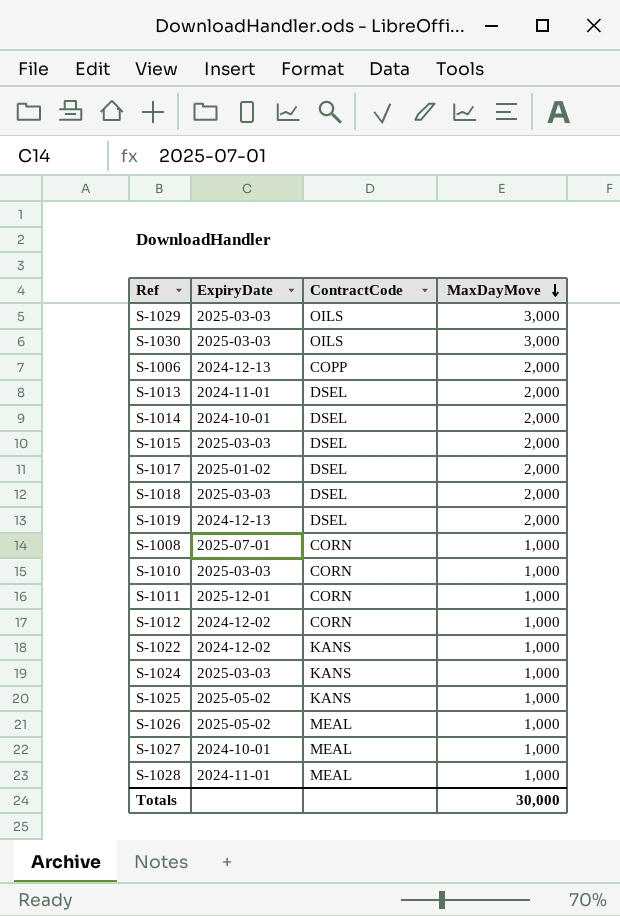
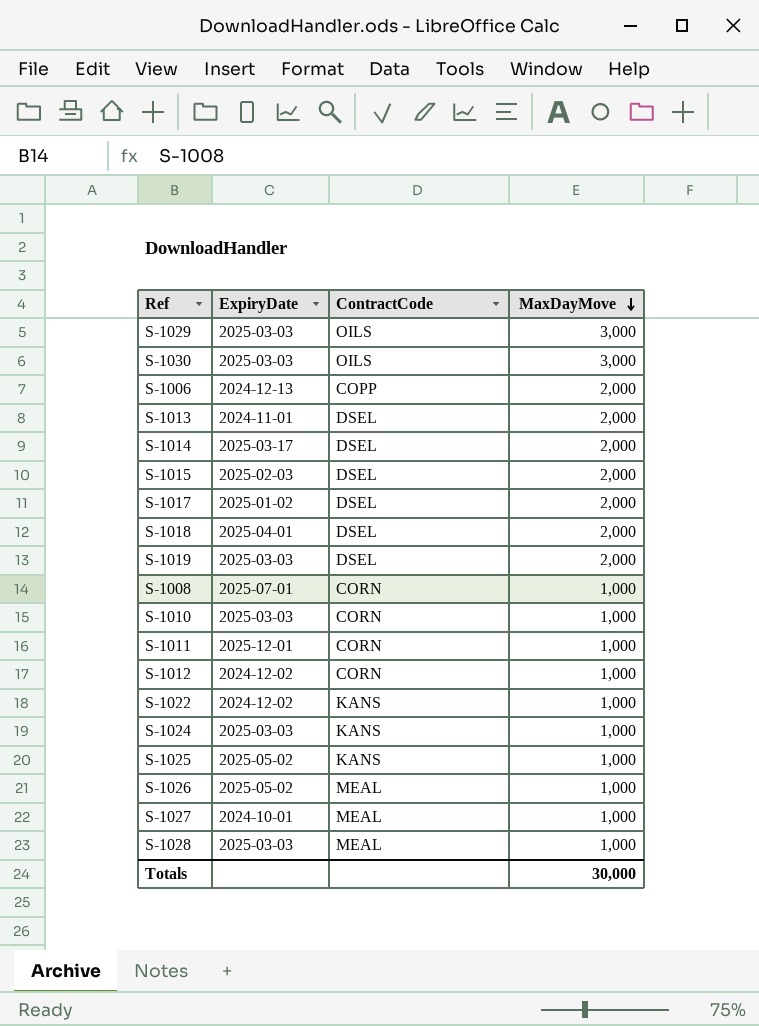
S-1014 | ExpiryDate: 2024-10-01 -> 2025-03-17
S-1015 | ExpiryDate: 2025-03-03 -> 2025-02-03
S-1018 | ExpiryDate: 2025-03-03 -> 2025-04-01
S-1019 | ExpiryDate: 2024-12-13 -> 2025-03-03
S-1028 | ExpiryDate: 2024-11-01 -> 2025-03-03

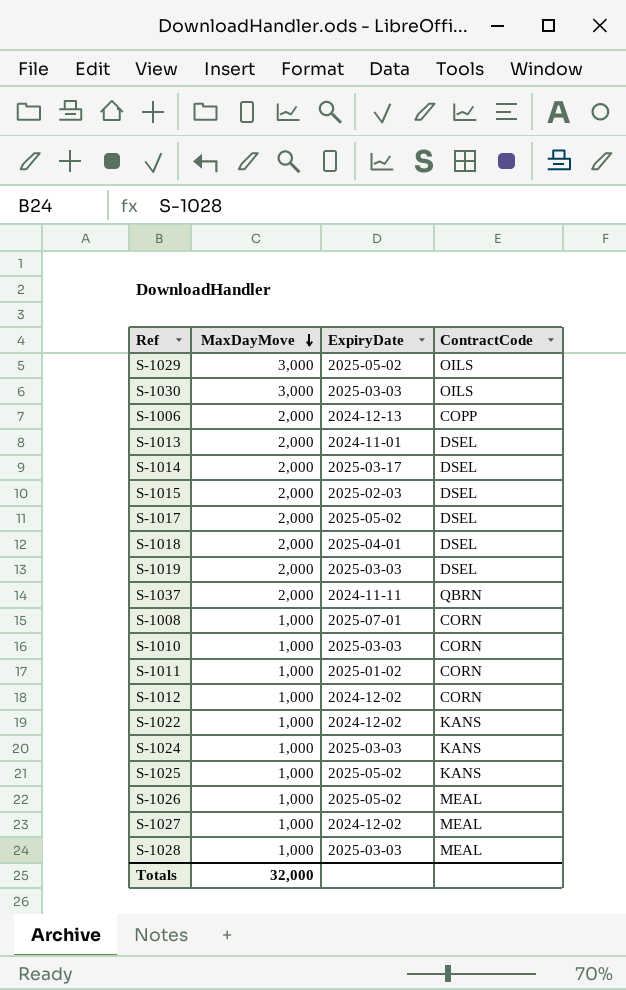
column MaxDayMove | position: 4 -> 2
S-1029 | ExpiryDate: 2025-03-03 -> 2025-05-02
S-1017 | ExpiryDate: 2025-01-02 -> 2025-05-02
row S-1037: none -> 2,000 | 2024-11-11 | QBRN
S-1011 | ExpiryDate: 2025-12-01 -> 2025-01-02
S-1027 | ExpiryDate: 2024-10-01 -> 2024-12-02
Totals | MaxDayMove: 30,000 -> 32,000

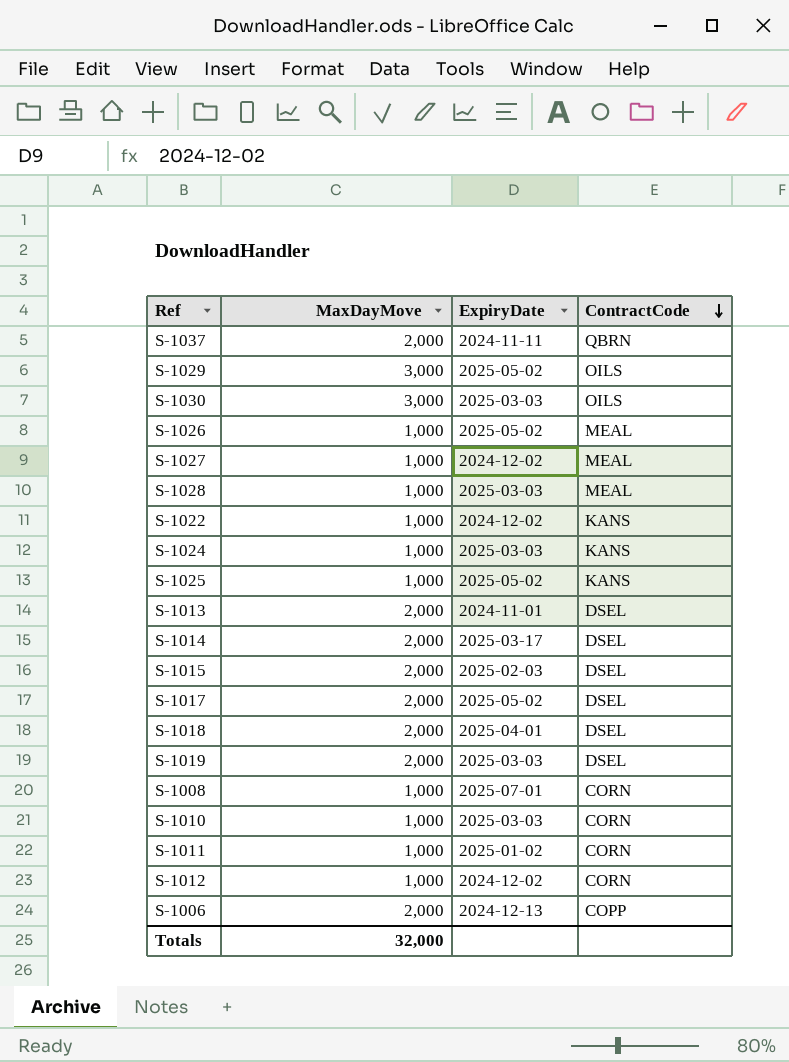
row order: MaxDayMove descending -> ContractCode descending

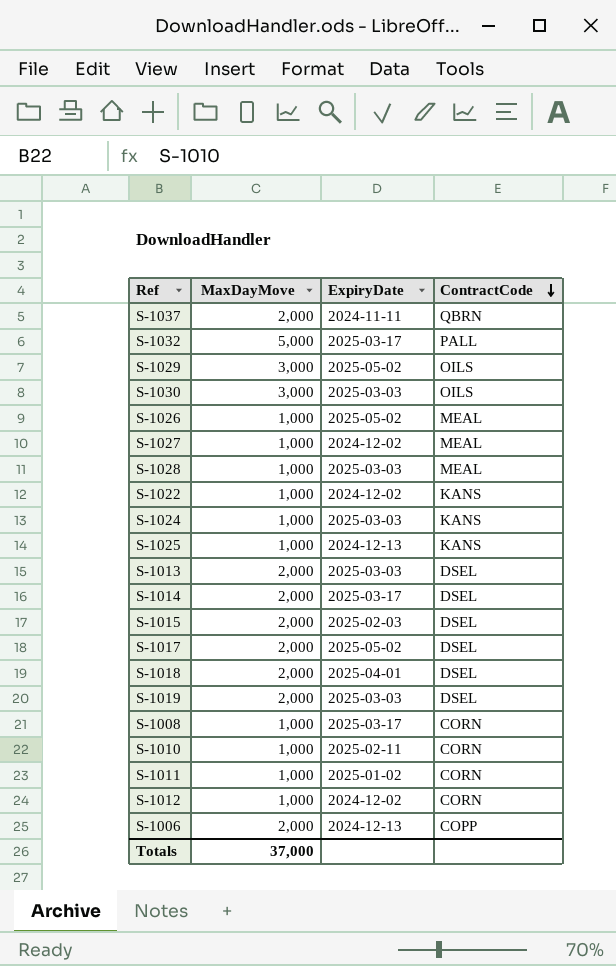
row S-1032: none -> 5,000 | 2025-03-17 | PALL
S-1025 | ExpiryDate: 2025-05-02 -> 2024-12-13
S-1013 | ExpiryDate: 2024-11-01 -> 2025-03-03
S-1008 | ExpiryDate: 2025-07-01 -> 2025-03-17
S-1010 | ExpiryDate: 2025-03-03 -> 2025-02-11
Totals | MaxDayMove: 32,000 -> 37,000

